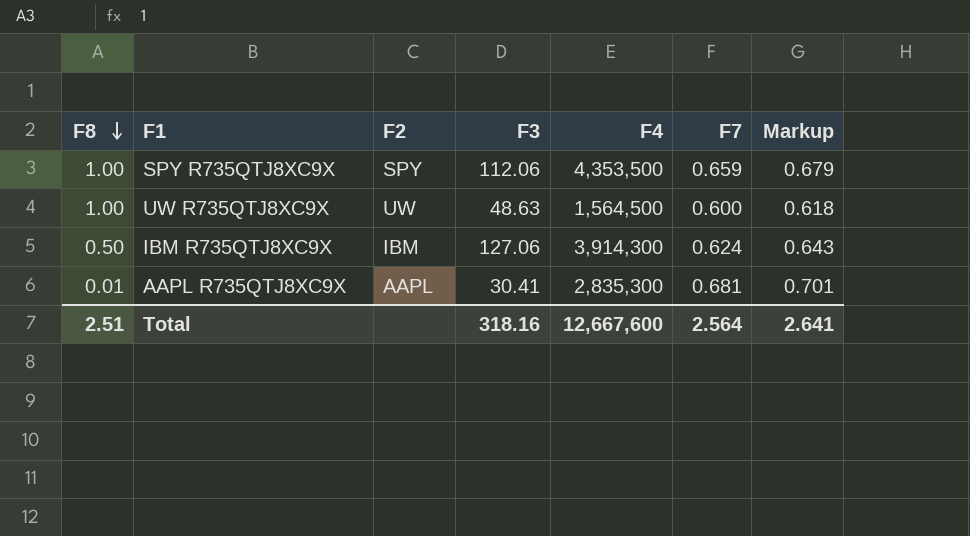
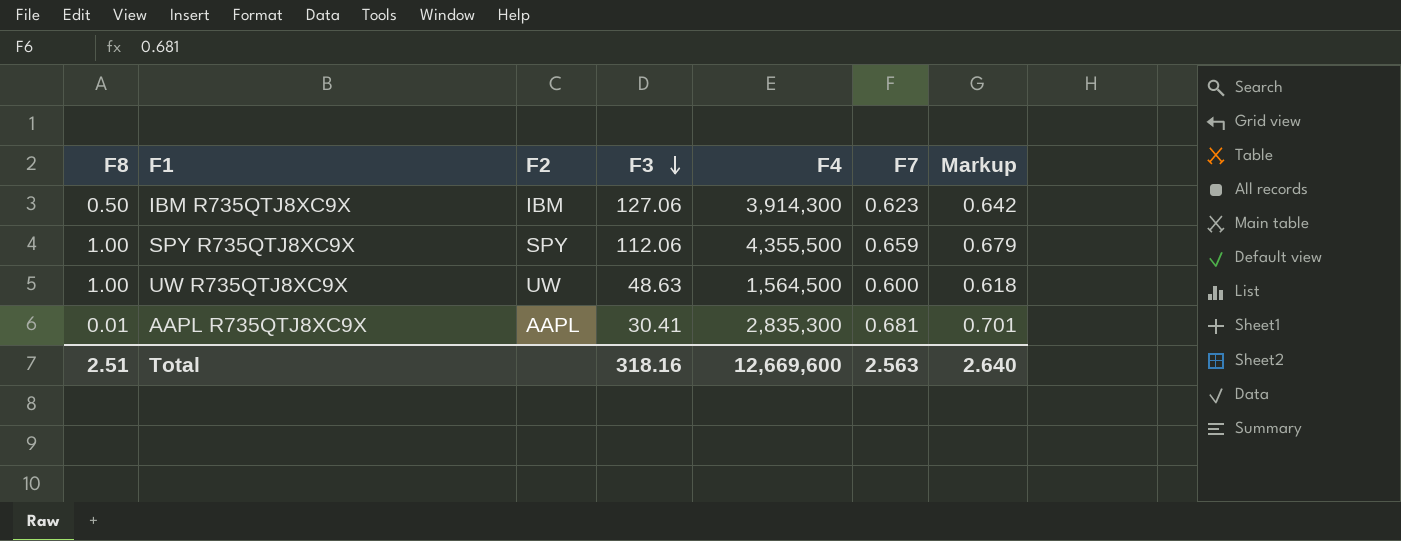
row order: F8 descending -> F3 descending
IBM R735QTJ8XC9X | F7: 0.624 -> 0.623
IBM R735QTJ8XC9X | Markup: 0.643 -> 0.642
SPY R735QTJ8XC9X | F4: 4,353,500 -> 4,355,500
Total | F4: 12,667,600 -> 12,669,600
Total | F7: 2.564 -> 2.563
Total | Markup: 2.641 -> 2.640

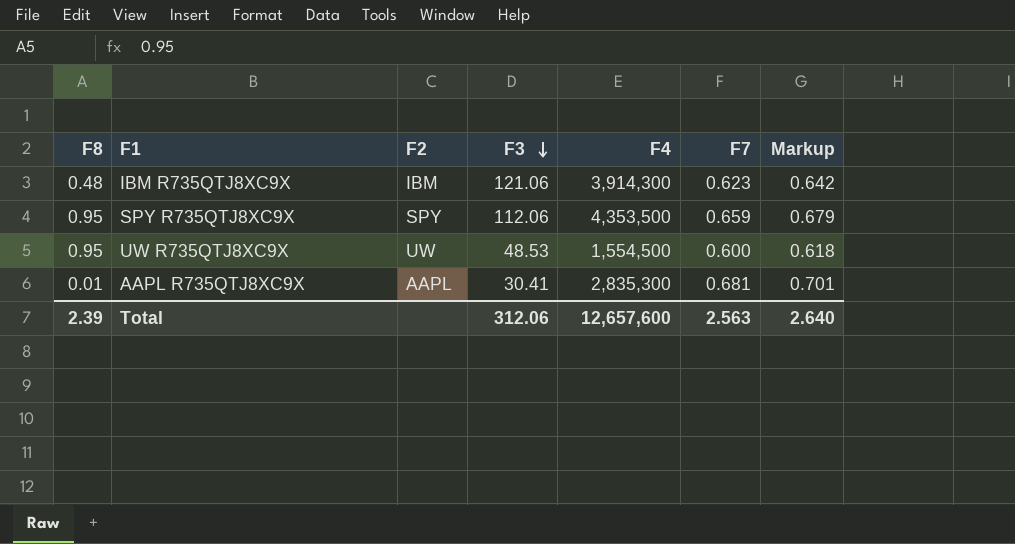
IBM R735QTJ8XC9X | F8: 0.50 -> 0.48
IBM R735QTJ8XC9X | F3: 127.06 -> 121.06
SPY R735QTJ8XC9X | F8: 1.00 -> 0.95
SPY R735QTJ8XC9X | F4: 4,355,500 -> 4,353,500
UW R735QTJ8XC9X | F8: 1.00 -> 0.95
UW R735QTJ8XC9X | F3: 48.63 -> 48.53
UW R735QTJ8XC9X | F4: 1,564,500 -> 1,554,500
Total | F8: 2.51 -> 2.39
Total | F3: 318.16 -> 312.06
Total | F4: 12,669,600 -> 12,657,600

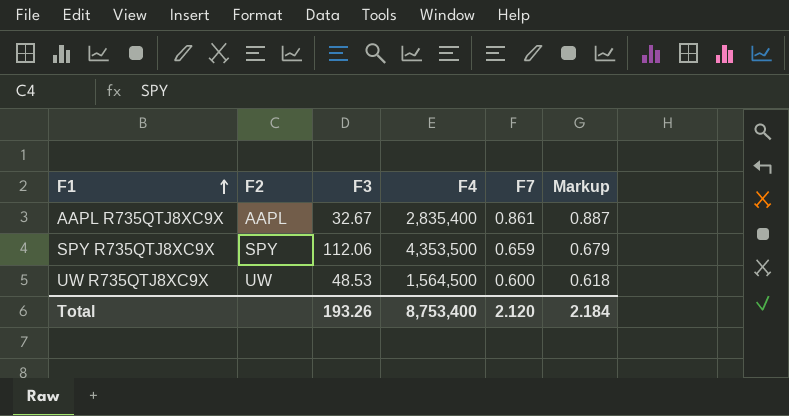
row order: F3 descending -> F1 ascending
column F8 | position: 1 -> none
row IBM R735QTJ8XC9X: 0.48 | IBM | 121.06 | 3,914,300 | 0.623 | 0.642 -> none
AAPL R735QTJ8XC9X | F3: 30.41 -> 32.67
AAPL R735QTJ8XC9X | F4: 2,835,300 -> 2,835,400
AAPL R735QTJ8XC9X | F7: 0.681 -> 0.861
AAPL R735QTJ8XC9X | Markup: 0.701 -> 0.887
UW R735QTJ8XC9X | F4: 1,554,500 -> 1,564,500
Total | F3: 312.06 -> 193.26
Total | F4: 12,657,600 -> 8,753,400
Total | F7: 2.563 -> 2.120
Total | Markup: 2.640 -> 2.184

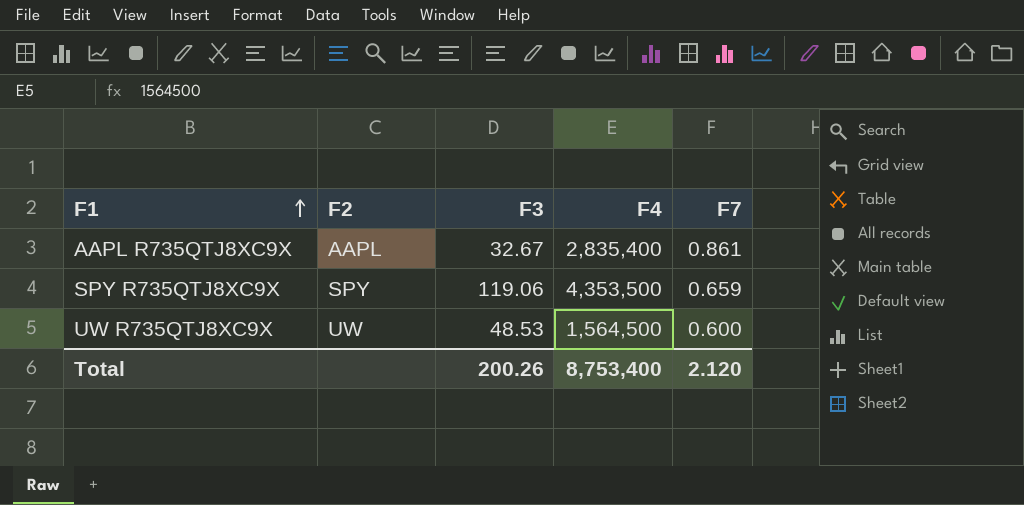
column Markup | formula: [F7] * 1.03 -> none
SPY R735QTJ8XC9X | F3: 112.06 -> 119.06
Total | F3: 193.26 -> 200.26

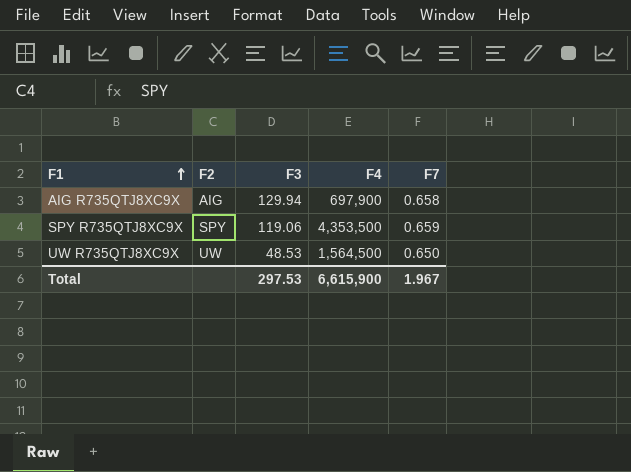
row AAPL R735QTJ8XC9X: AAPL | 32.67 | 2,835,400 | 0.861 -> none
row AIG R735QTJ8XC9X: none -> AIG | 129.94 | 697,900 | 0.658
UW R735QTJ8XC9X | F7: 0.600 -> 0.650
Total | F3: 200.26 -> 297.53
Total | F4: 8,753,400 -> 6,615,900
Total | F7: 2.120 -> 1.967

